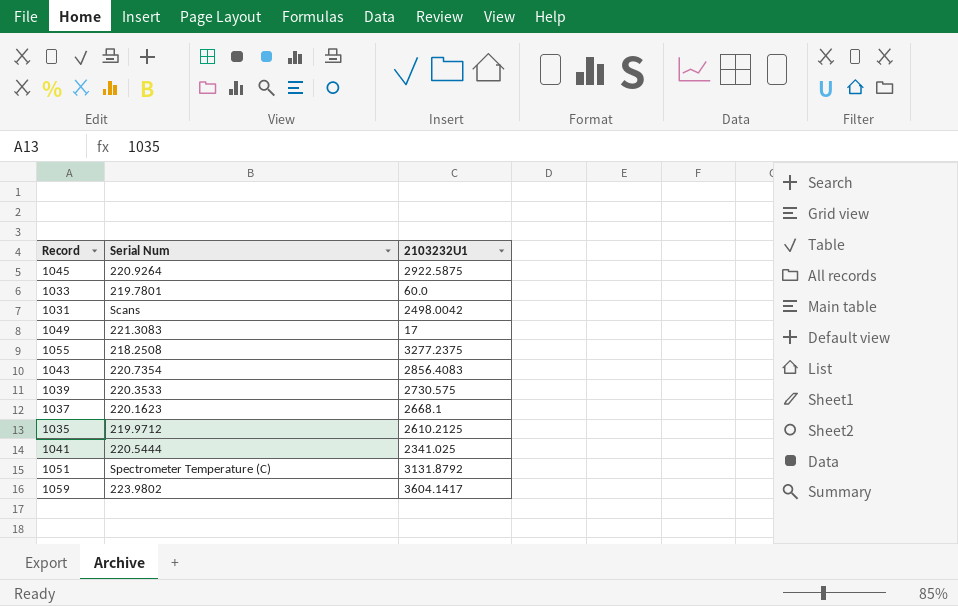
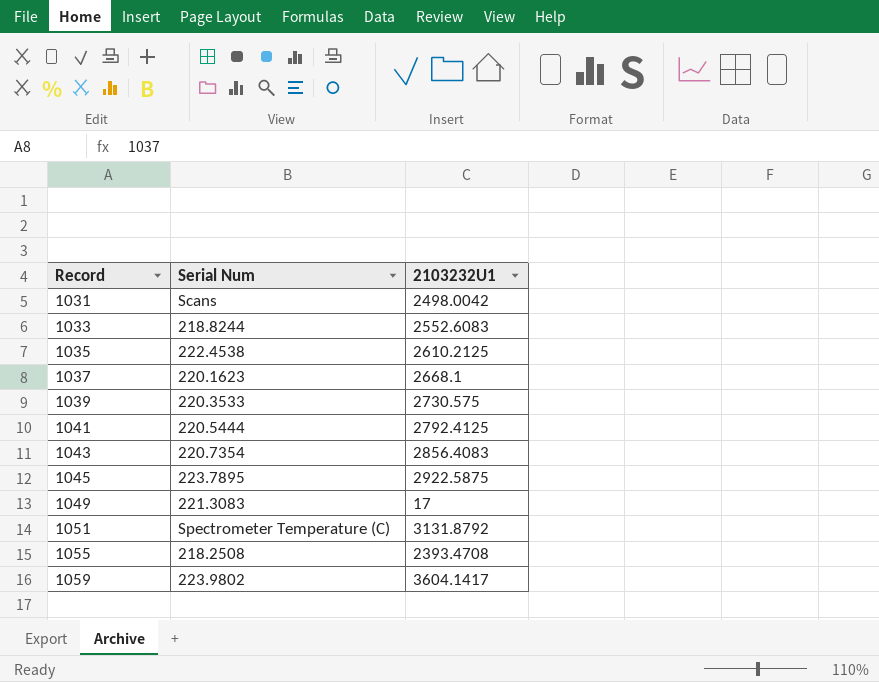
row order: none -> Record ascending
1033 | Serial Num: 219.7801 -> 218.8244
1033 | 2103232U1: 60.0 -> 2552.6083
1035 | Serial Num: 219.9712 -> 222.4538
1041 | 2103232U1: 2341.025 -> 2792.4125
1045 | Serial Num: 220.9264 -> 223.7895
1055 | 2103232U1: 3277.2375 -> 2393.4708

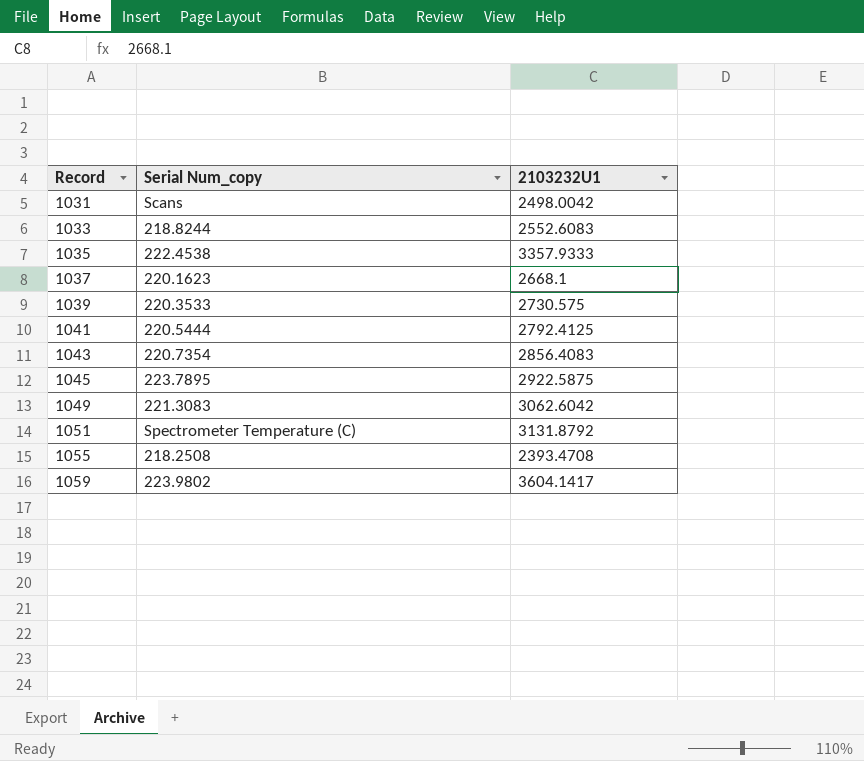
column name: Serial Num -> Serial Num_copy
1035 | 2103232U1: 2610.2125 -> 3357.9333
1049 | 2103232U1: 17 -> 3062.6042

